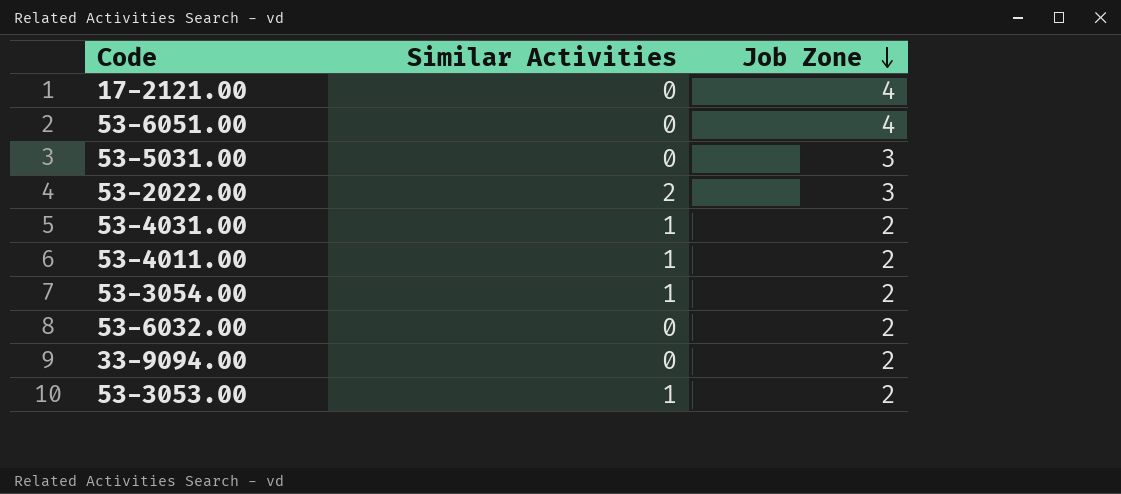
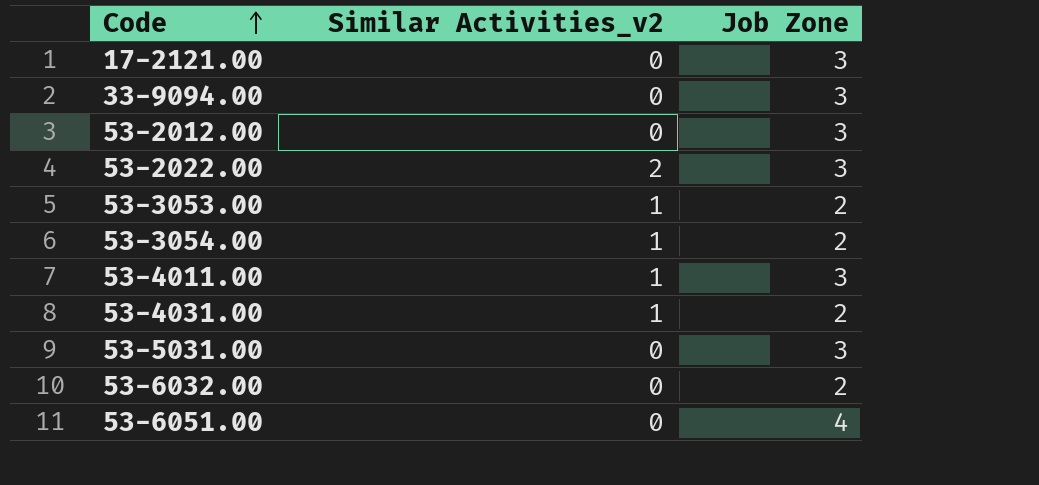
row order: Job Zone descending -> Code ascending
column name: Similar Activities -> Similar Activities_v2
17-2121.00 | Job Zone: 4 -> 3
33-9094.00 | Job Zone: 2 -> 3
row 53-2012.00: none -> 0 | 3
53-4011.00 | Job Zone: 2 -> 3

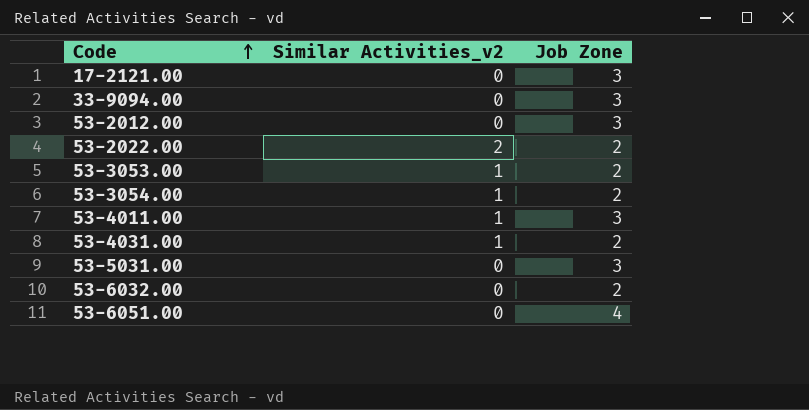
53-2022.00 | Job Zone: 3 -> 2

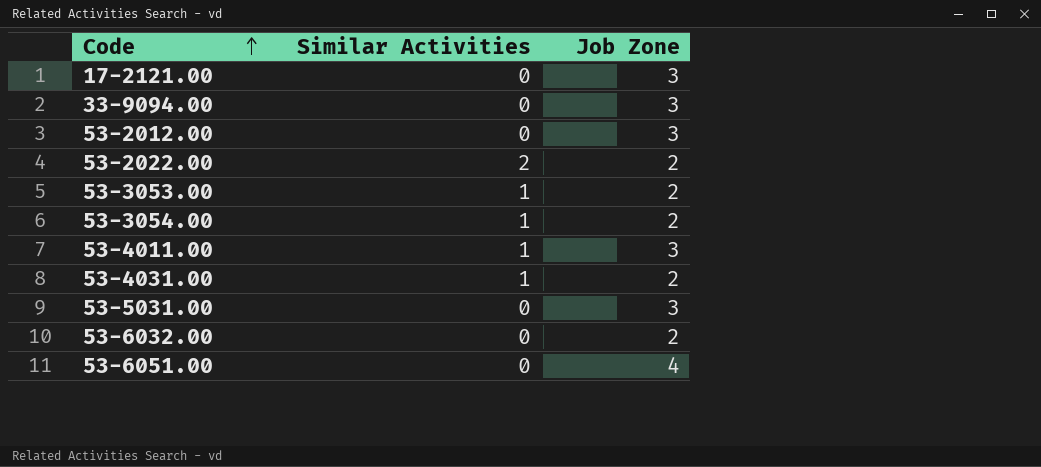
column name: Similar Activities_v2 -> Similar Activities

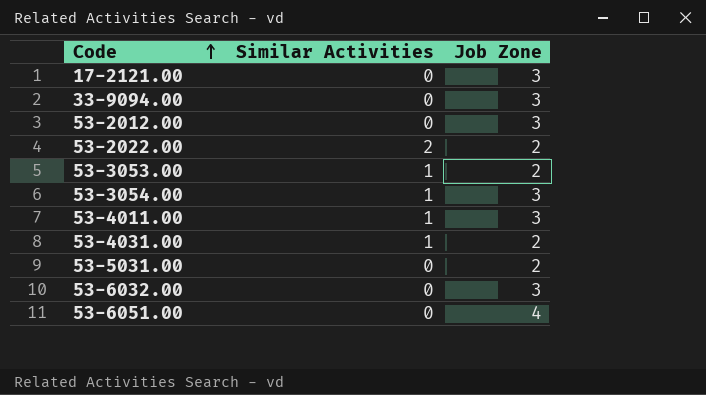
53-3054.00 | Job Zone: 2 -> 3
53-5031.00 | Job Zone: 3 -> 2
53-6032.00 | Job Zone: 2 -> 3

